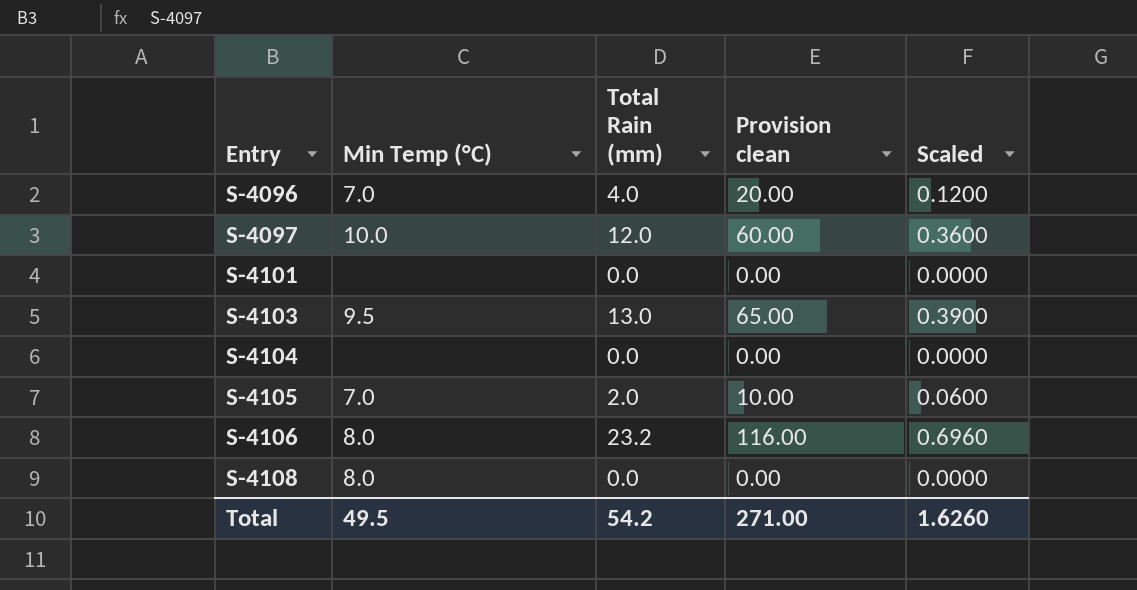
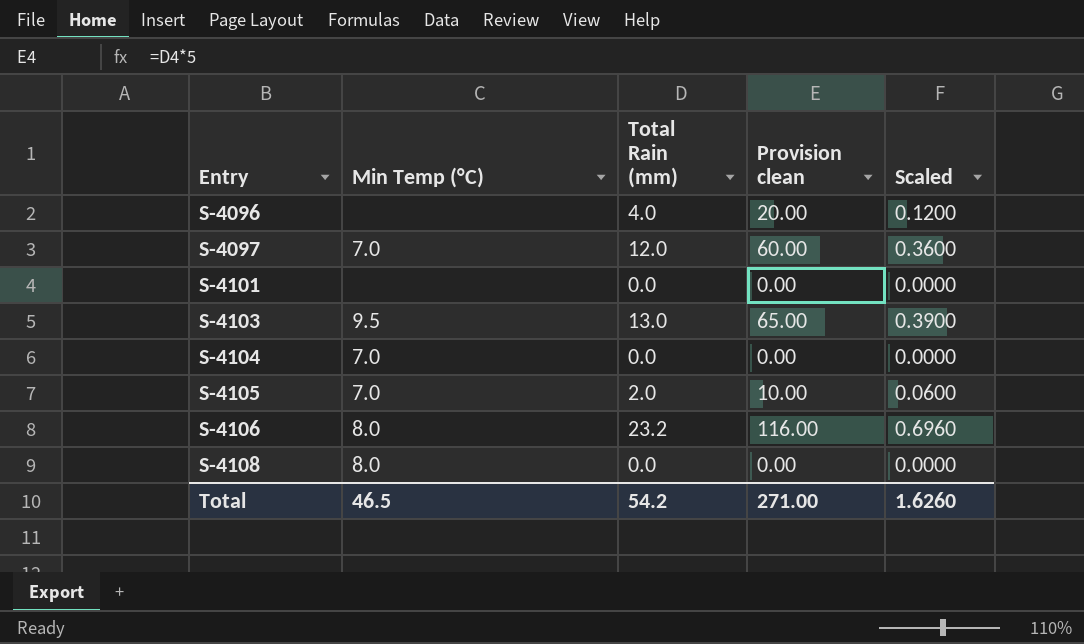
S-4096 | Min Temp (°C): 7.0 -> none
S-4097 | Min Temp (°C): 10.0 -> 7.0
S-4104 | Min Temp (°C): none -> 7.0
Total | Min Temp (°C): 49.5 -> 46.5

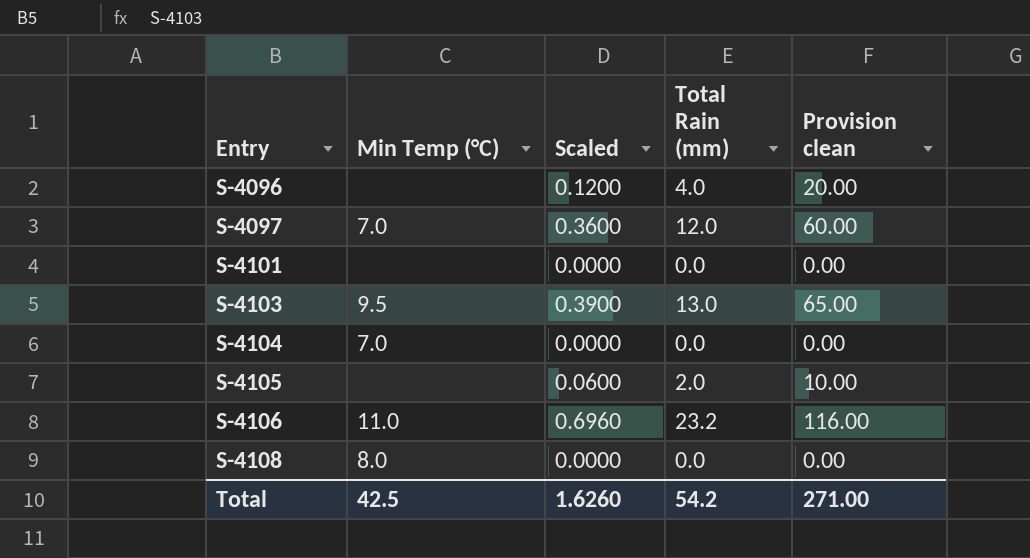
column Scaled | position: 5 -> 3
S-4105 | Min Temp (°C): 7.0 -> none
S-4106 | Min Temp (°C): 8.0 -> 11.0
Total | Min Temp (°C): 46.5 -> 42.5

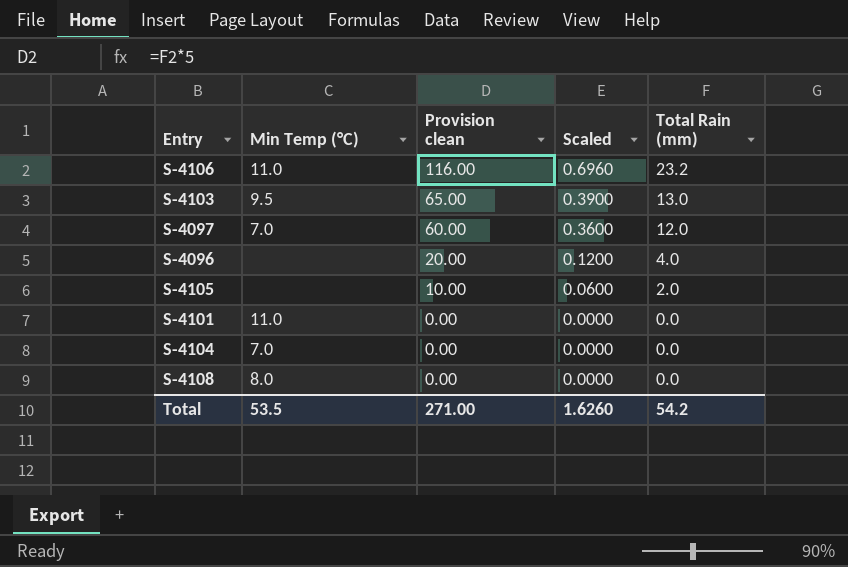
row order: Entry ascending -> Provision clean descending
column Provision clean | position: 5 -> 3
S-4101 | Min Temp (°C): none -> 11.0
Total | Min Temp (°C): 42.5 -> 53.5

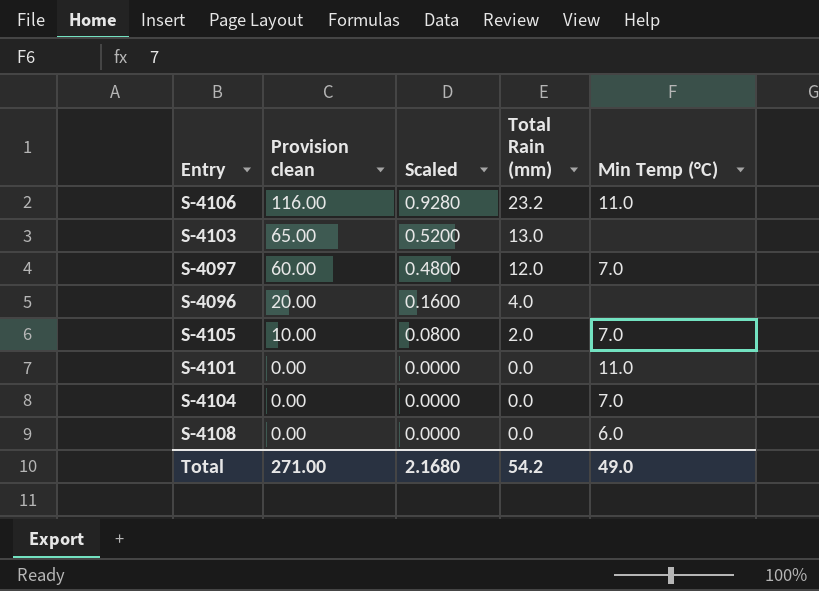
column Scaled | formula: [Total Rain (mm)] * 0.03 -> [Total Rain (mm)] * 0.04
column Min Temp (°C) | position: 2 -> 5
S-4103 | Min Temp (°C): 9.5 -> none
S-4105 | Min Temp (°C): none -> 7.0
S-4108 | Min Temp (°C): 8.0 -> 6.0
Total | Scaled: 1.6260 -> 2.1680
Total | Min Temp (°C): 53.5 -> 49.0

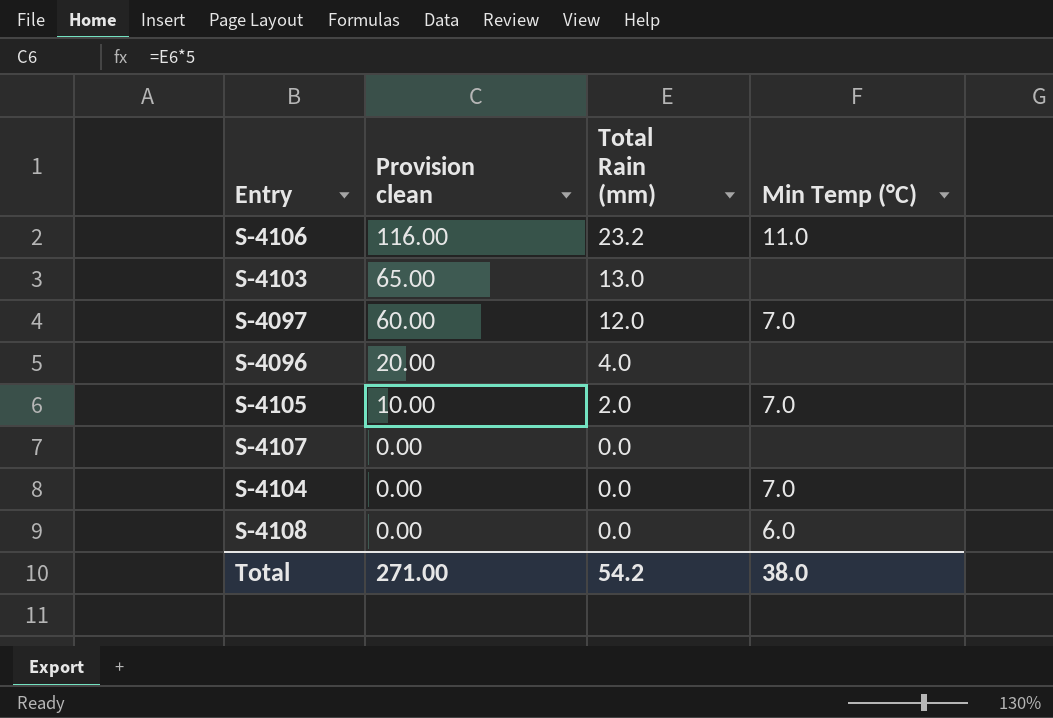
column Scaled | formula: [Total Rain (mm)] * 0.04 -> none
row S-4101: 0.00 | 0.0000 | 0.0 | 11.0 -> none
row S-4107: none -> 0.00 | 0.0 | none
Total | Min Temp (°C): 49.0 -> 38.0

